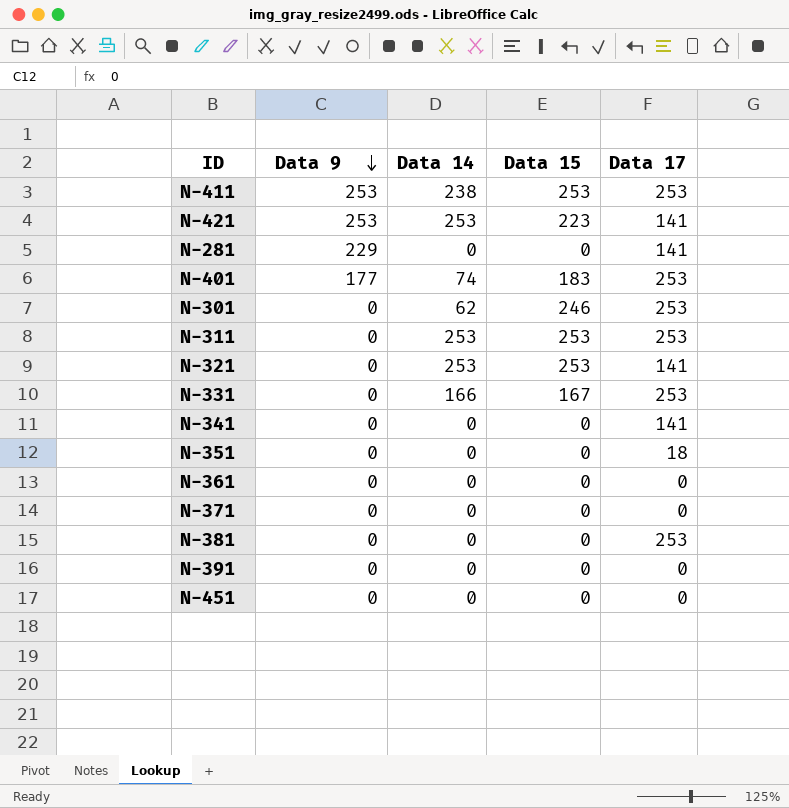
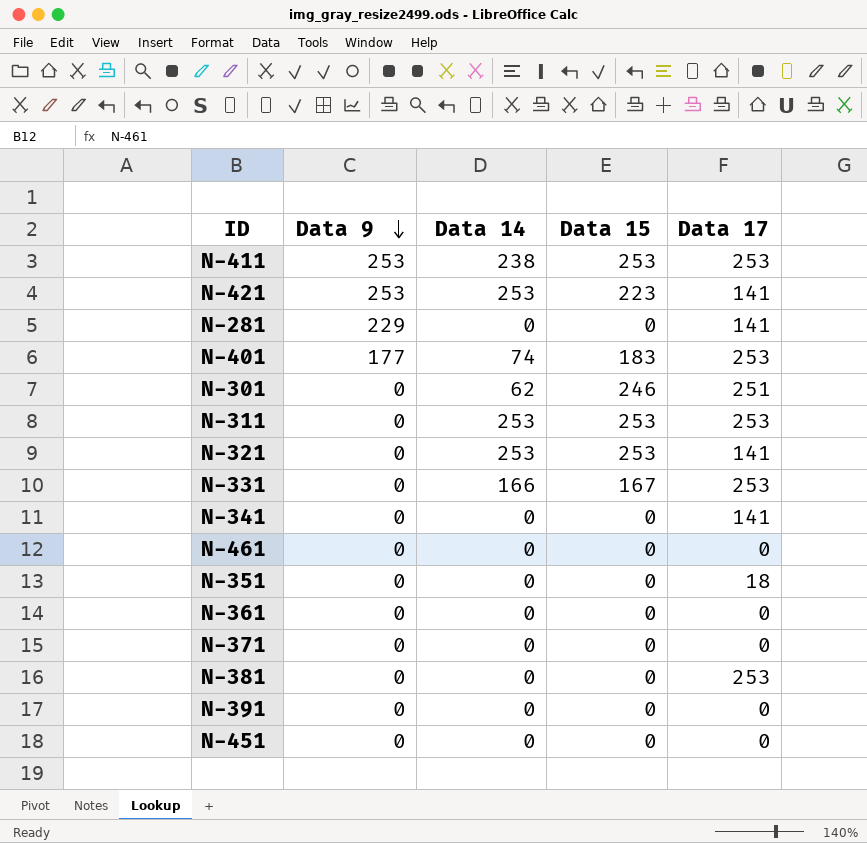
N-301 | Data 17: 253 -> 251
row N-461: none -> 0 | 0 | 0 | 0

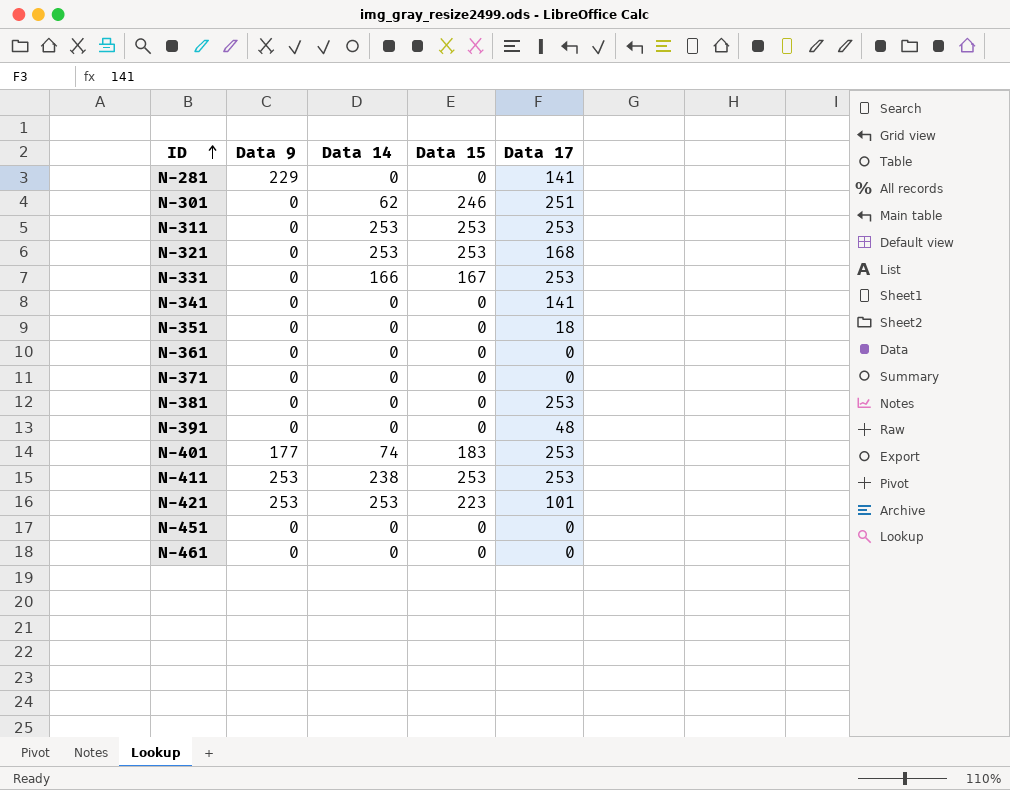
row order: Data 9 descending -> ID ascending
N-321 | Data 17: 141 -> 168
N-391 | Data 17: 0 -> 48
N-421 | Data 17: 141 -> 101

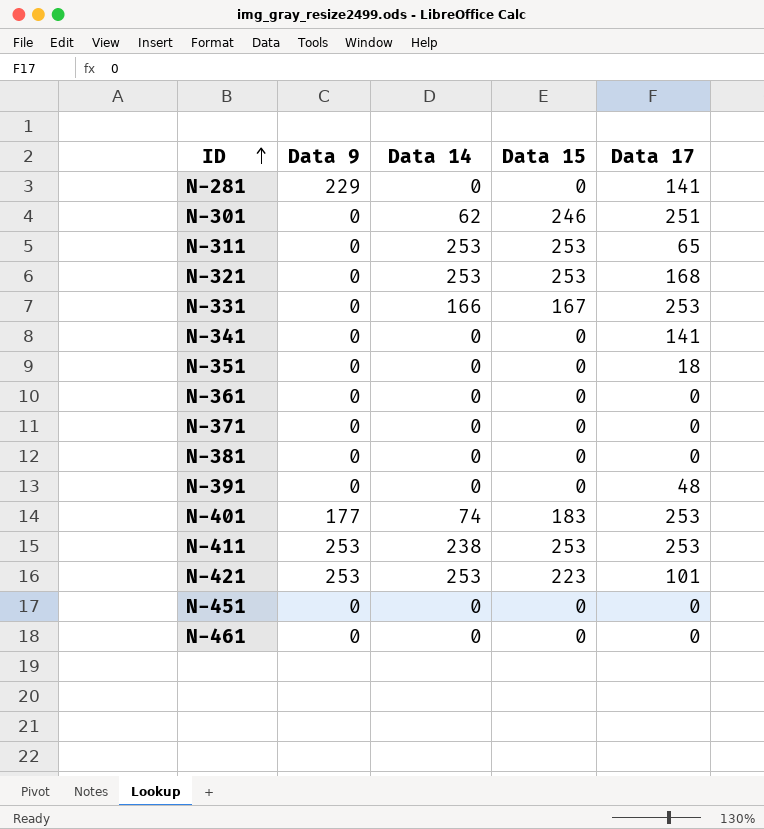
N-311 | Data 17: 253 -> 65
N-381 | Data 17: 253 -> 0

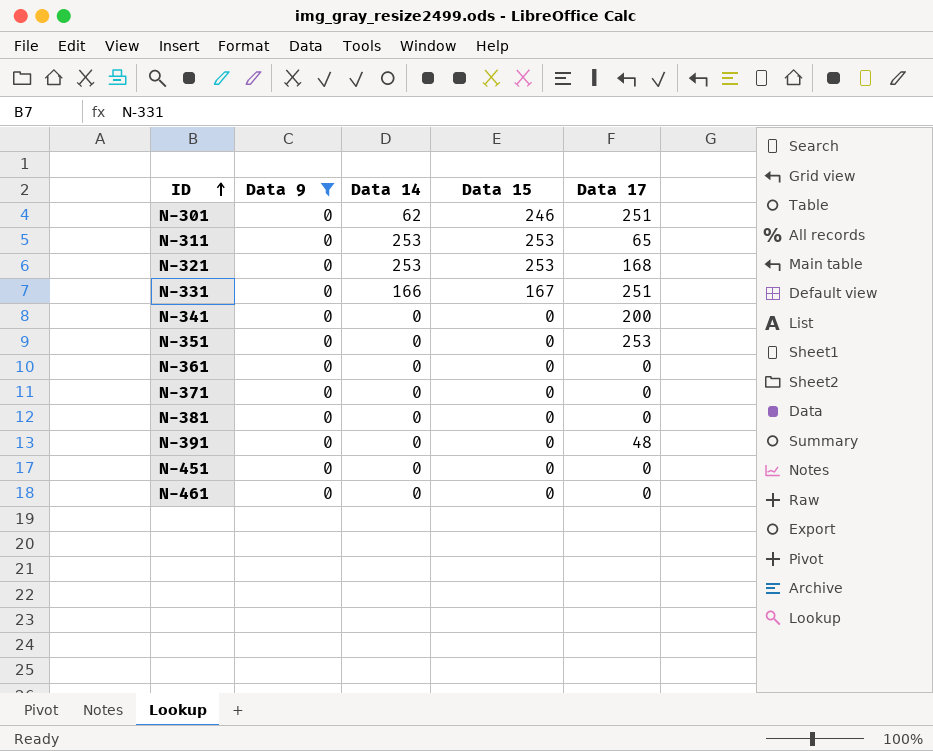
filter: none -> Data 9 = 0
N-331 | Data 17: 253 -> 251
N-341 | Data 17: 141 -> 200
N-351 | Data 17: 18 -> 253

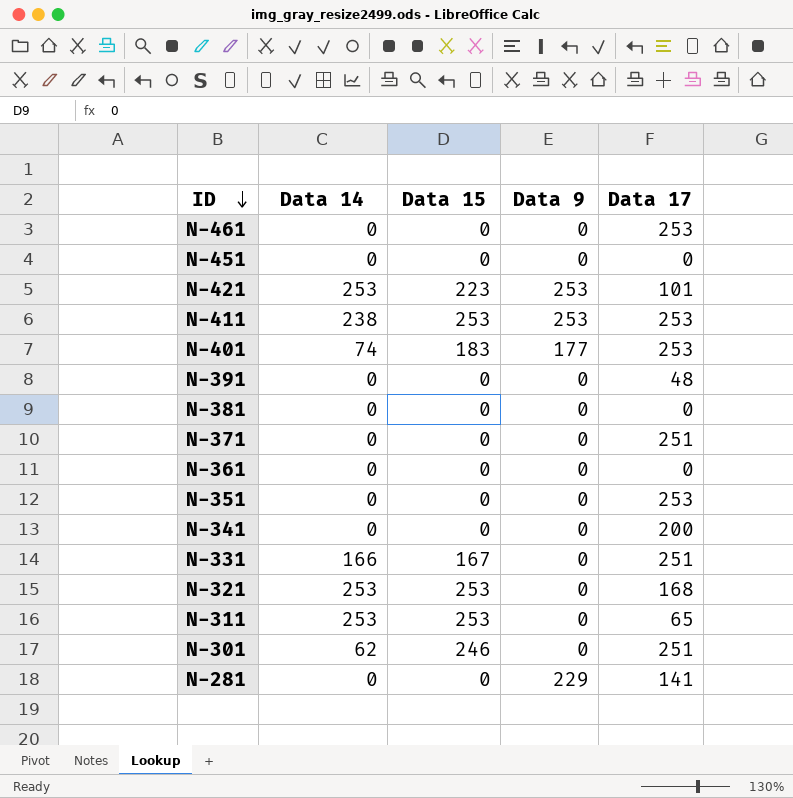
filter: Data 9 = 0 -> none
row order: ID ascending -> ID descending
column Data 9 | position: 2 -> 4
N-461 | Data 17: 0 -> 253
N-371 | Data 17: 0 -> 251

